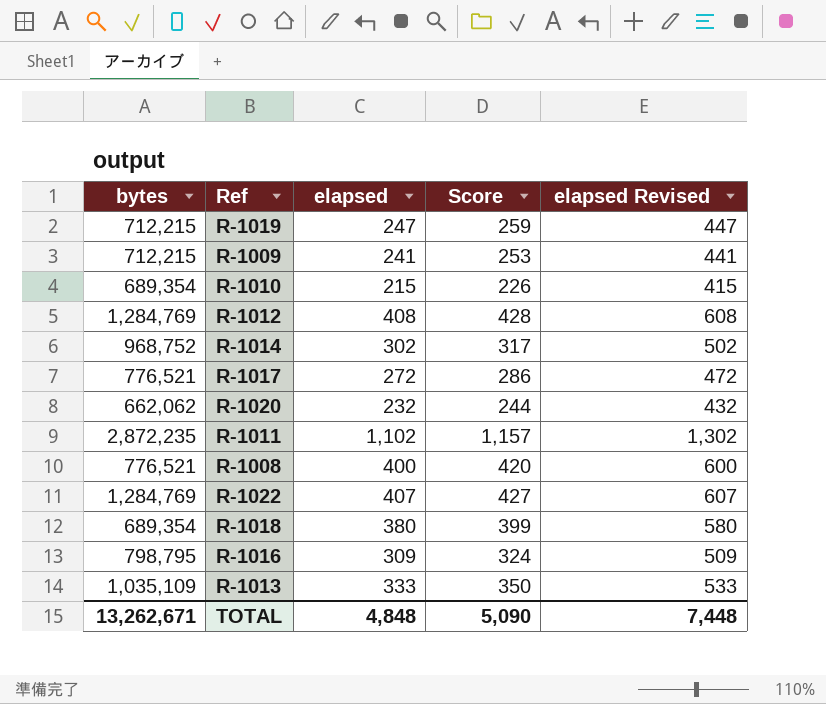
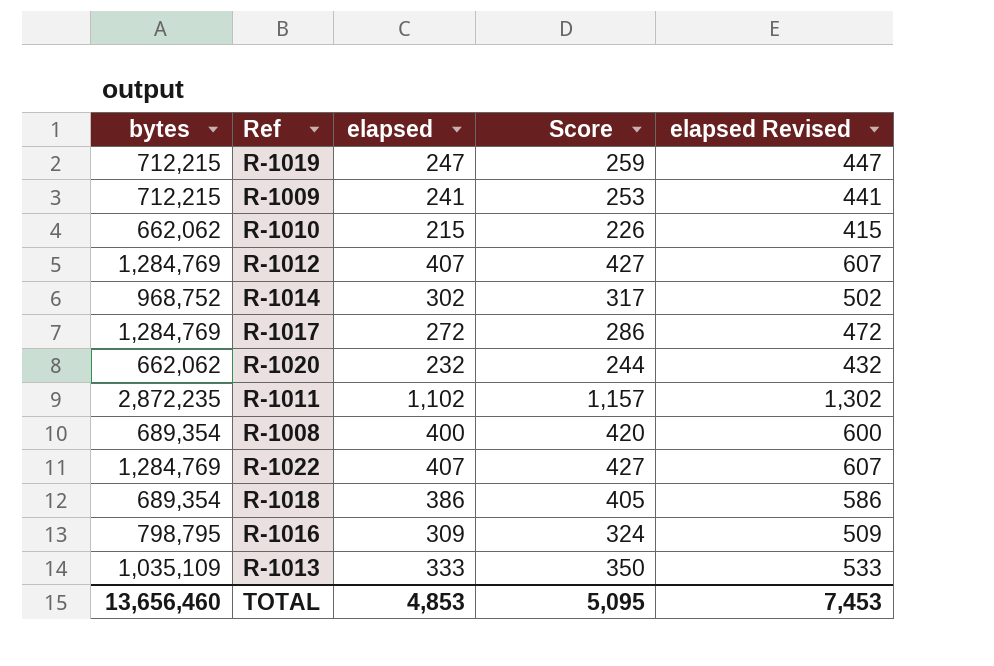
R-1010 | bytes: 689,354 -> 662,062
R-1012 | elapsed: 408 -> 407
R-1012 | Score: 428 -> 427
R-1012 | elapsed Revised: 608 -> 607
R-1017 | bytes: 776,521 -> 1,284,769
R-1008 | bytes: 776,521 -> 689,354
R-1018 | elapsed: 380 -> 386
R-1018 | Score: 399 -> 405
R-1018 | elapsed Revised: 580 -> 586
TOTAL | bytes: 13,262,671 -> 13,656,460
TOTAL | elapsed: 4,848 -> 4,853
TOTAL | Score: 5,090 -> 5,095
TOTAL | elapsed Revised: 7,448 -> 7,453

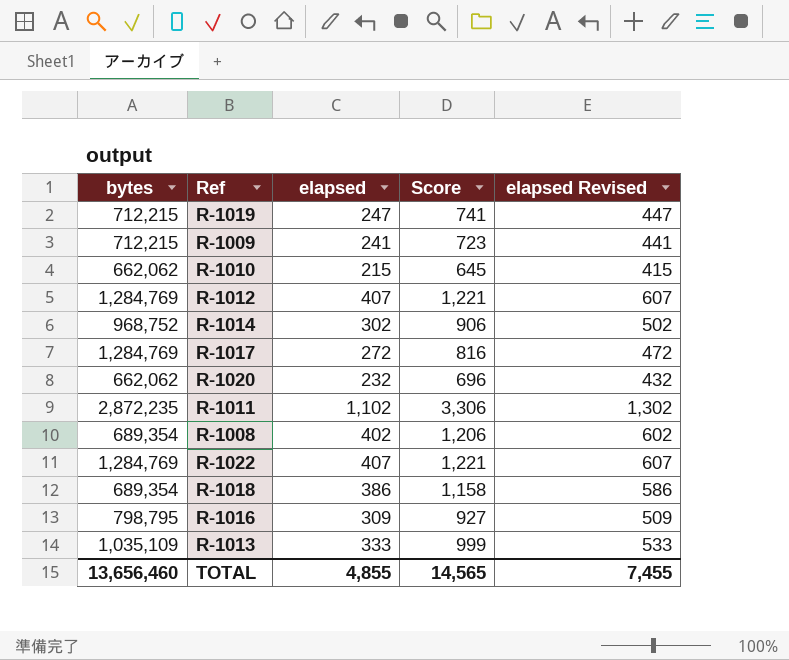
column Score | formula: [elapsed] * 1.05 -> [elapsed] * 3
R-1008 | elapsed: 400 -> 402
R-1008 | elapsed Revised: 600 -> 602
TOTAL | elapsed: 4,853 -> 4,855
TOTAL | Score: 5,095 -> 14,565
TOTAL | elapsed Revised: 7,453 -> 7,455

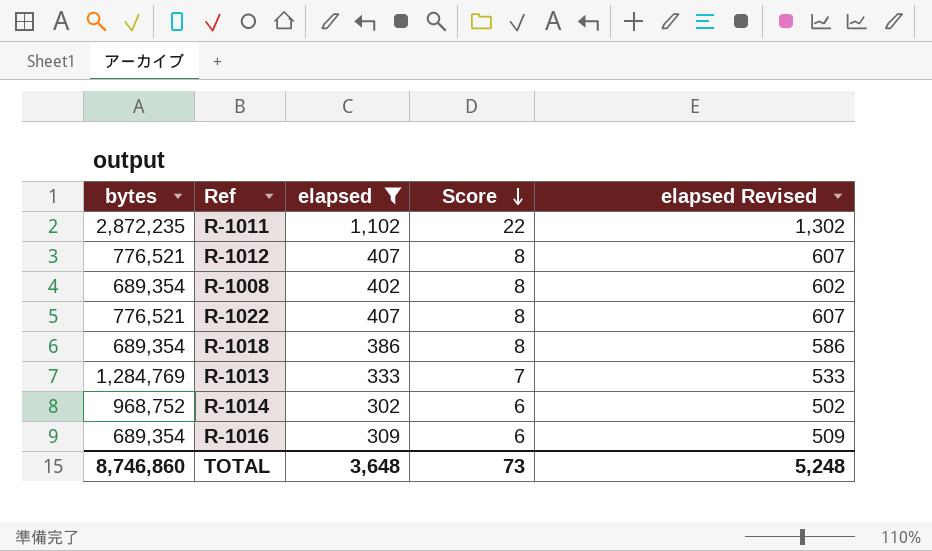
filter: none -> elapsed >= 302
row order: none -> Score descending
column Score | formula: [elapsed] * 3 -> [elapsed] * 0.02
R-1012 | bytes: 1,284,769 -> 776,521
R-1022 | bytes: 1,284,769 -> 776,521
R-1013 | bytes: 1,035,109 -> 1,284,769
R-1016 | bytes: 798,795 -> 689,354
TOTAL | bytes: 13,656,460 -> 8,746,860
TOTAL | elapsed: 4,855 -> 3,648
TOTAL | Score: 14,565 -> 73
TOTAL | elapsed Revised: 7,455 -> 5,248

